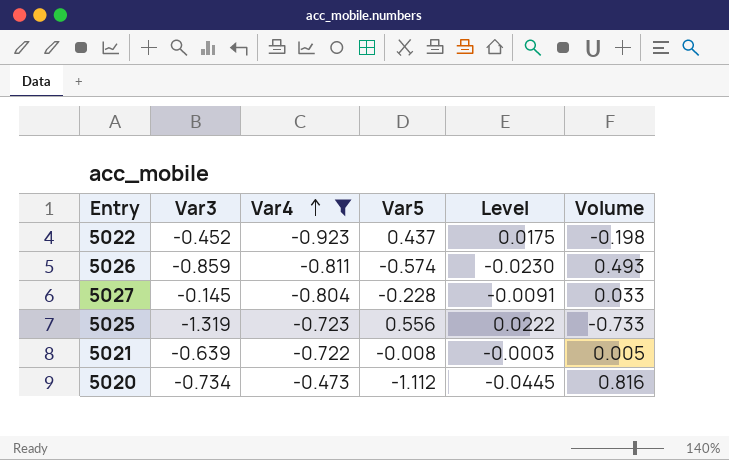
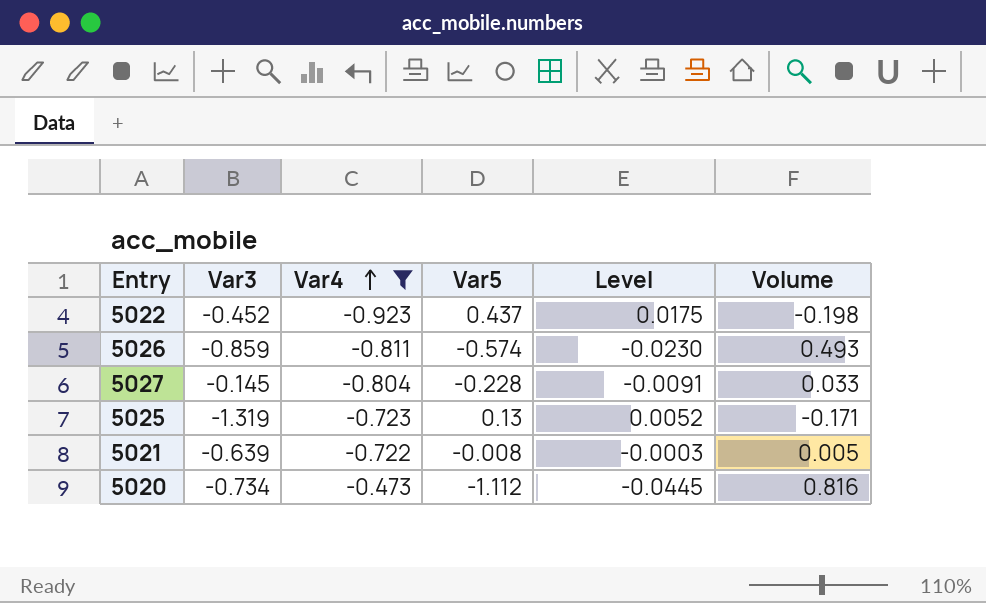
5025 | Var5: 0.556 -> 0.13
5025 | Level: 0.0222 -> 0.0052
5025 | Volume: -0.733 -> -0.171

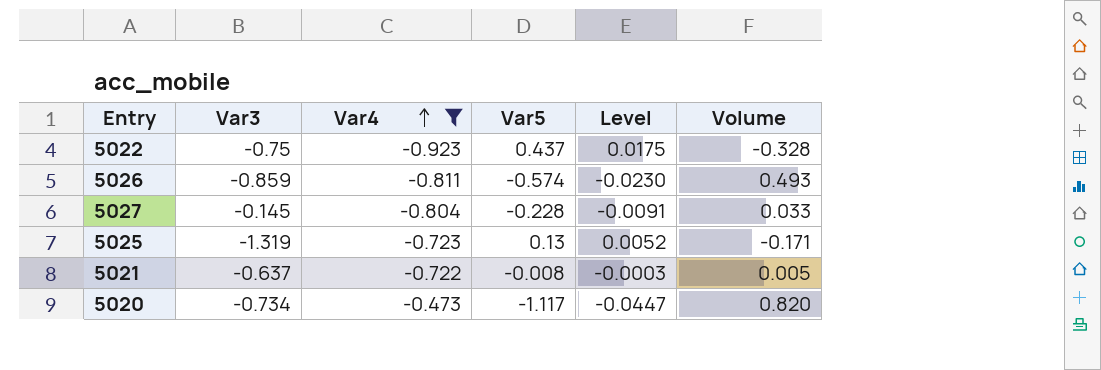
5022 | Var3: -0.452 -> -0.75
5022 | Volume: -0.198 -> -0.328
5021 | Var3: -0.639 -> -0.637
5020 | Var5: -1.112 -> -1.117
5020 | Level: -0.0445 -> -0.0447
5020 | Volume: 0.816 -> 0.820

